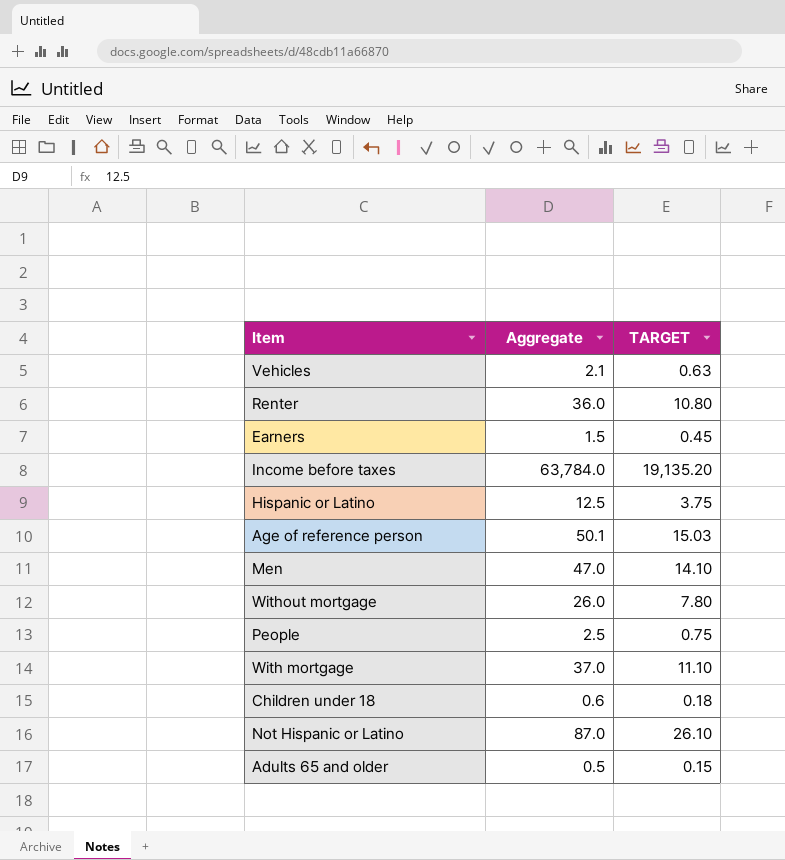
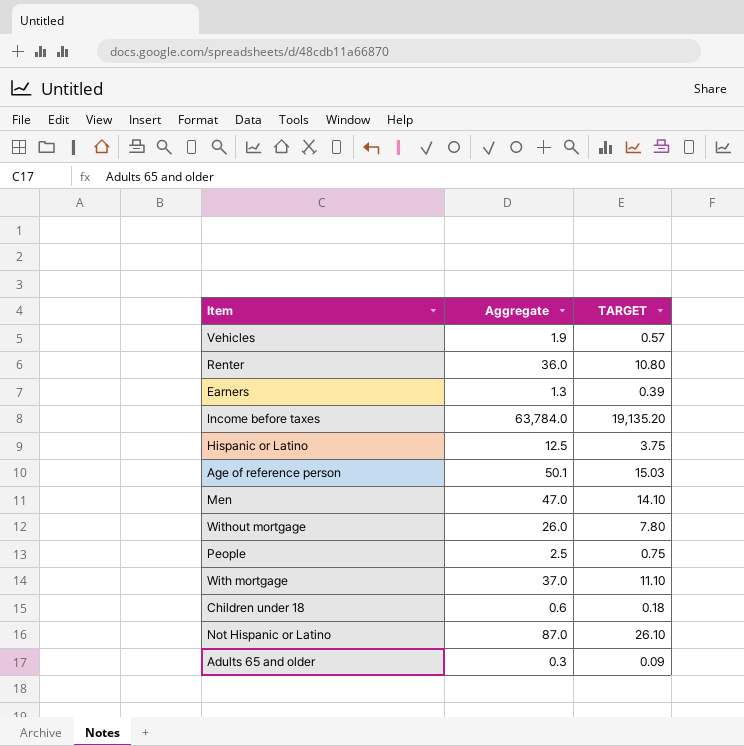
Vehicles | Aggregate: 2.1 -> 1.9
Vehicles | TARGET: 0.63 -> 0.57
Earners | Aggregate: 1.5 -> 1.3
Earners | TARGET: 0.45 -> 0.39
Adults 65 and older | Aggregate: 0.5 -> 0.3
Adults 65 and older | TARGET: 0.15 -> 0.09

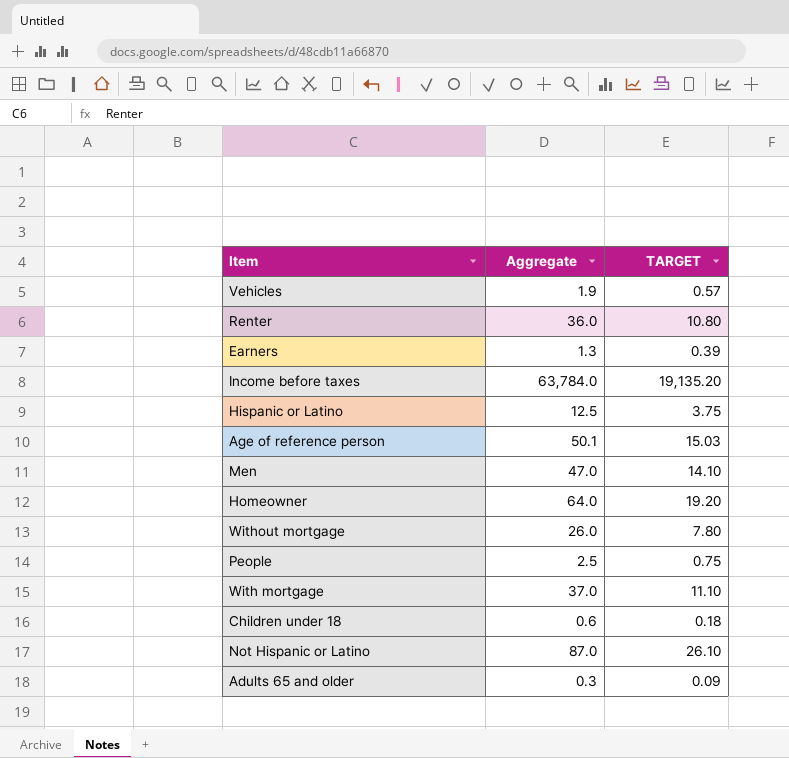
row Homeowner: none -> 64.0 | 19.20

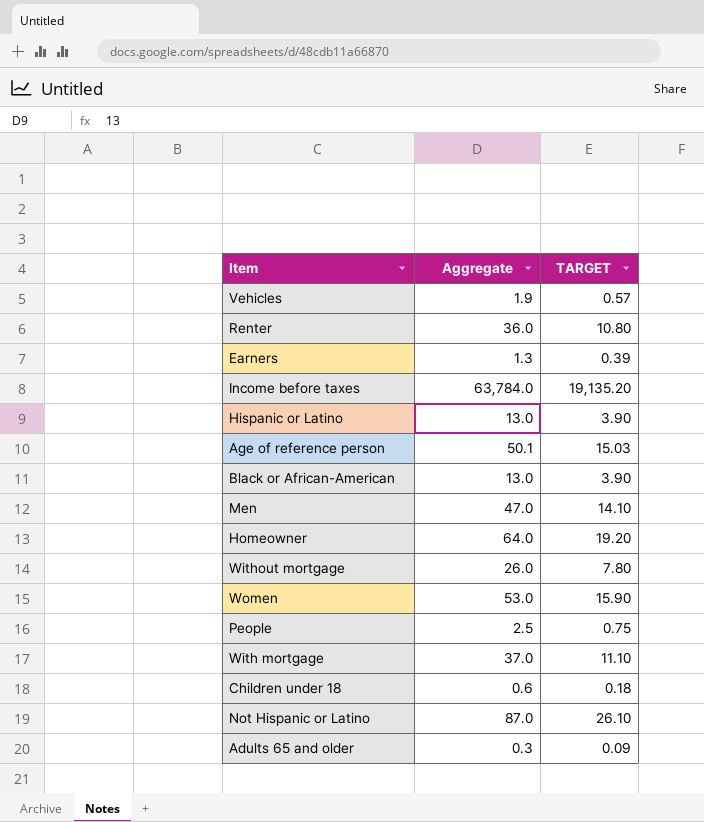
Hispanic or Latino | Aggregate: 12.5 -> 13.0
Hispanic or Latino | TARGET: 3.75 -> 3.90
row Black or African-American: none -> 13.0 | 3.90
row Women: none -> 53.0 | 15.90

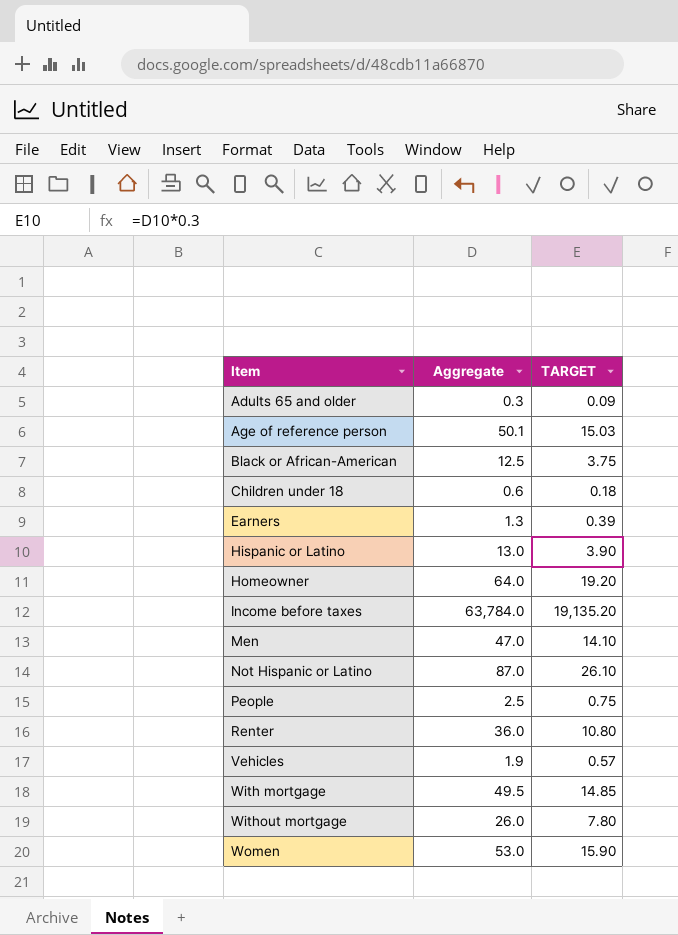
row order: none -> Item ascending
Black or African-American | Aggregate: 13.0 -> 12.5
Black or African-American | TARGET: 3.90 -> 3.75
With mortgage | Aggregate: 37.0 -> 49.5
With mortgage | TARGET: 11.10 -> 14.85

